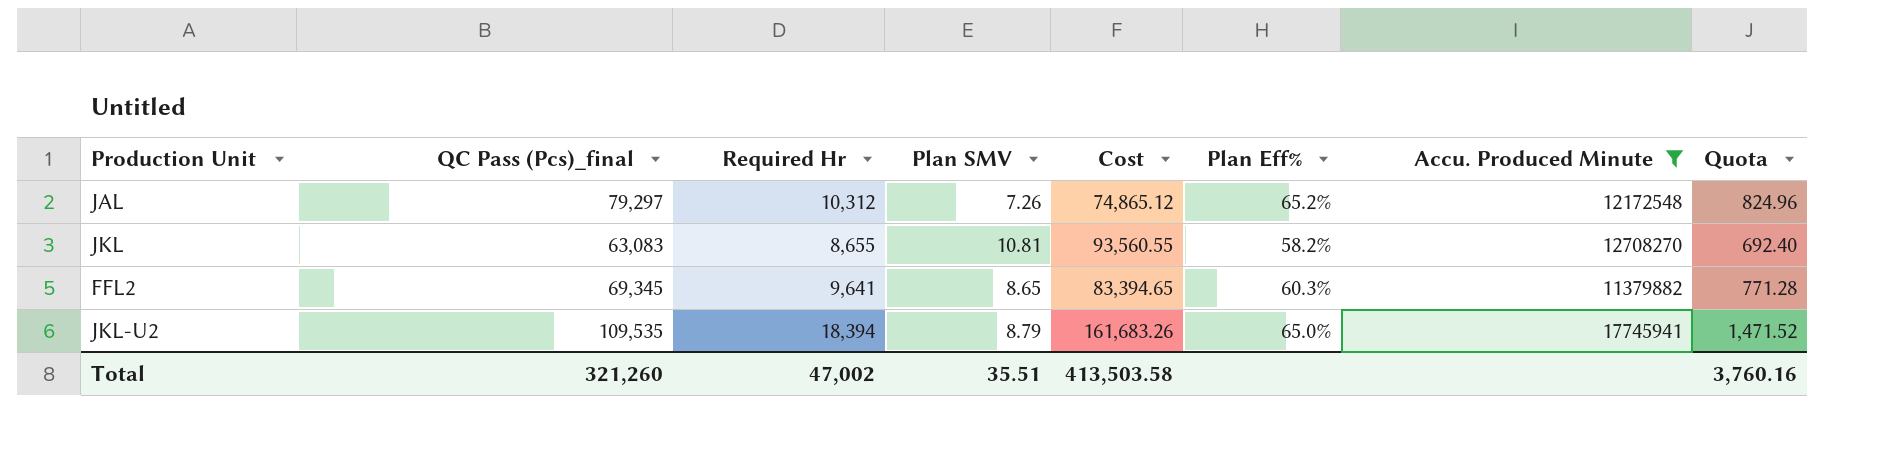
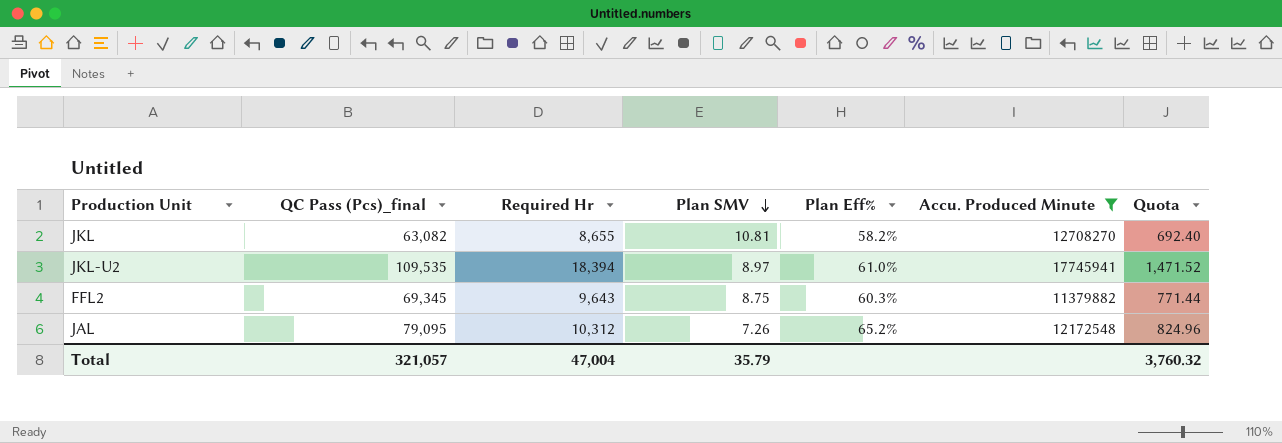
row order: none -> Plan SMV descending
column Cost | formula: [Required Hr] * [Plan SMV] -> none
JKL | QC Pass (Pcs)_final: 63,083 -> 63,082
JKL-U2 | Plan SMV: 8.79 -> 8.97
JKL-U2 | Plan Eff%: 65.0% -> 61.0%
FFL2 | Required Hr: 9,641 -> 9,643
FFL2 | Plan SMV: 8.65 -> 8.75
FFL2 | Quota: 771.28 -> 771.44
JAL | QC Pass (Pcs)_final: 79,297 -> 79,095
Total | QC Pass (Pcs)_final: 321,260 -> 321,057
Total | Required Hr: 47,002 -> 47,004
Total | Plan SMV: 35.51 -> 35.79
Total | Quota: 3,760.16 -> 3,760.32

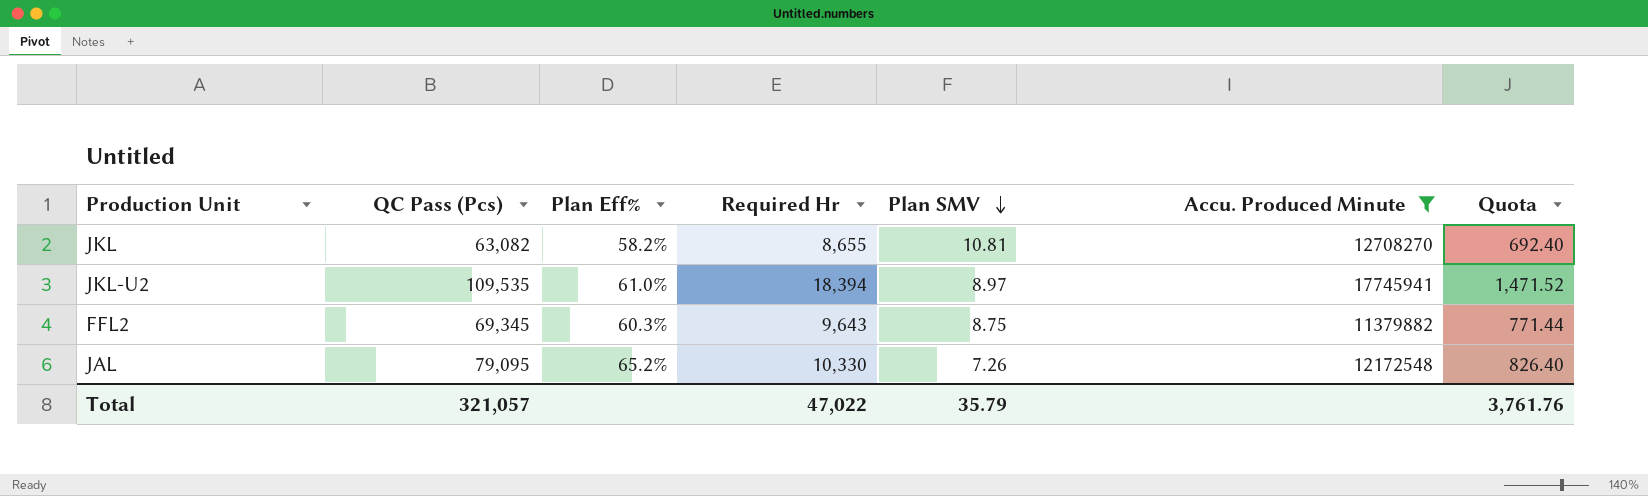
column name: QC Pass (Pcs)_final -> QC Pass (Pcs)
column Plan Eff% | position: 5 -> 3
JAL | Required Hr: 10,312 -> 10,330
JAL | Quota: 824.96 -> 826.40
Total | Required Hr: 47,004 -> 47,022
Total | Quota: 3,760.32 -> 3,761.76

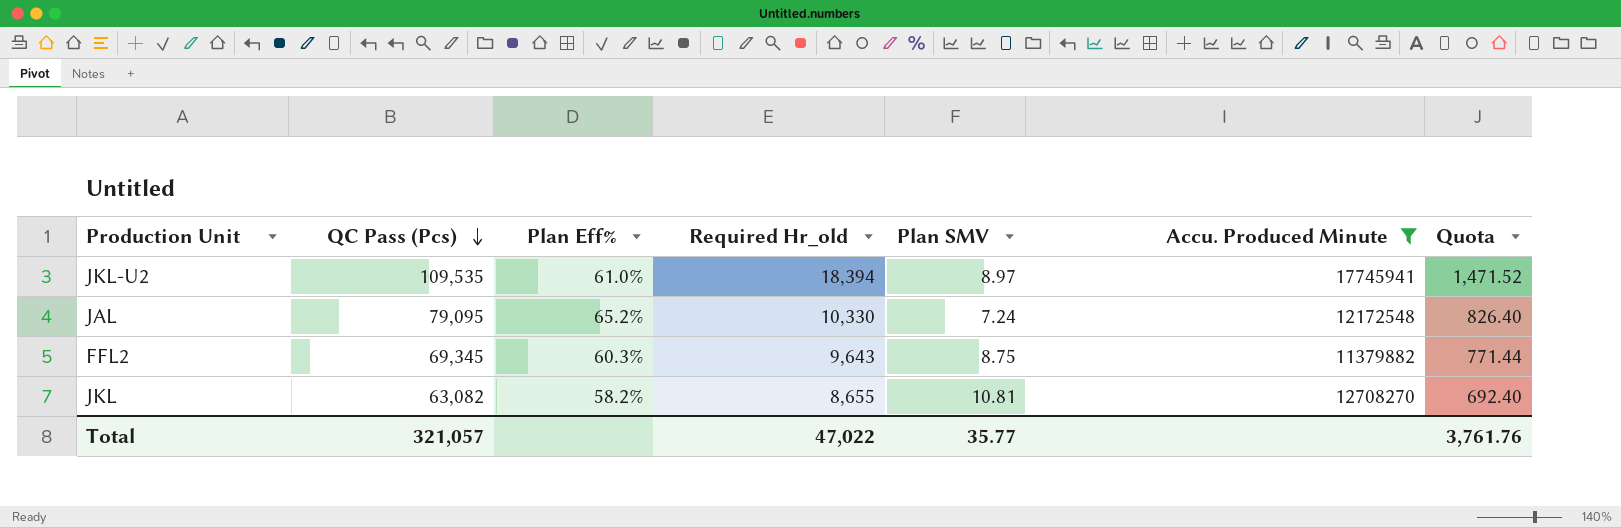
row order: Plan SMV descending -> QC Pass (Pcs) descending
column name: Required Hr -> Required Hr_old
JAL | Plan SMV: 7.26 -> 7.24
Total | Plan SMV: 35.79 -> 35.77

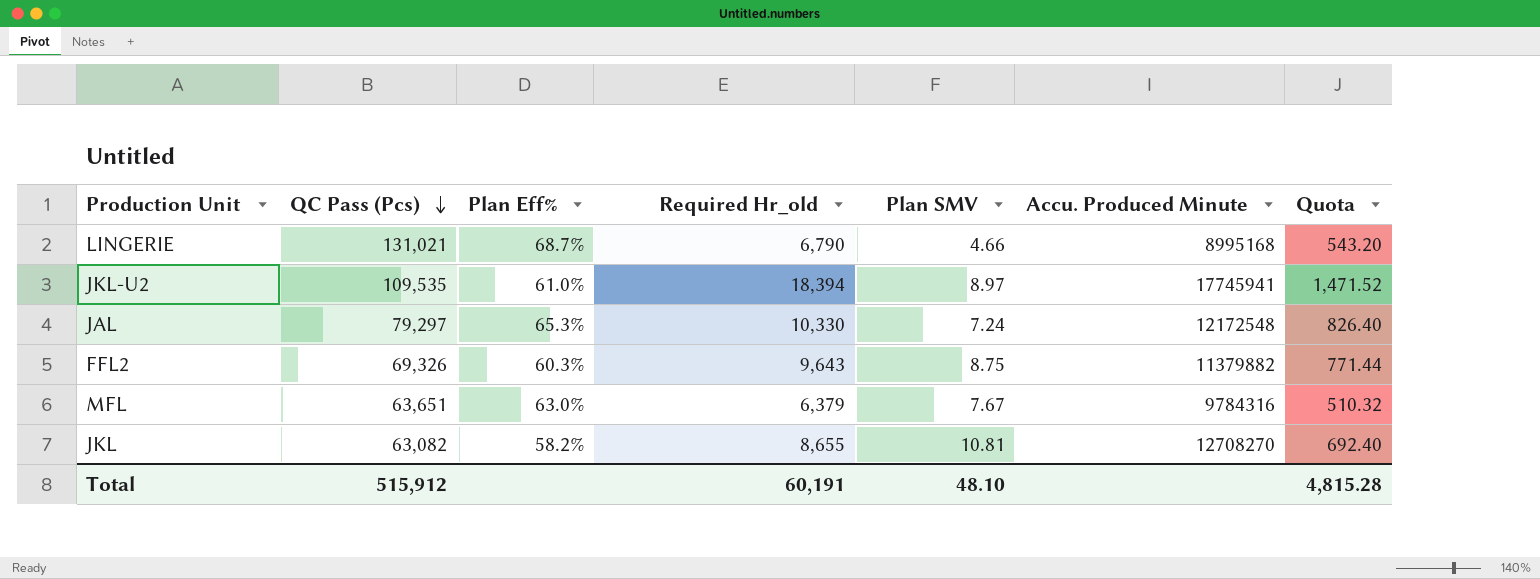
filter: Accu. Produced Minute >= 11379882 -> none
JAL | QC Pass (Pcs): 79,095 -> 79,297
JAL | Plan Eff%: 65.2% -> 65.3%
FFL2 | QC Pass (Pcs): 69,345 -> 69,326
Total | QC Pass (Pcs): 321,057 -> 515,912
Total | Required Hr_old: 47,022 -> 60,191
Total | Plan SMV: 35.77 -> 48.10
Total | Quota: 3,761.76 -> 4,815.28

